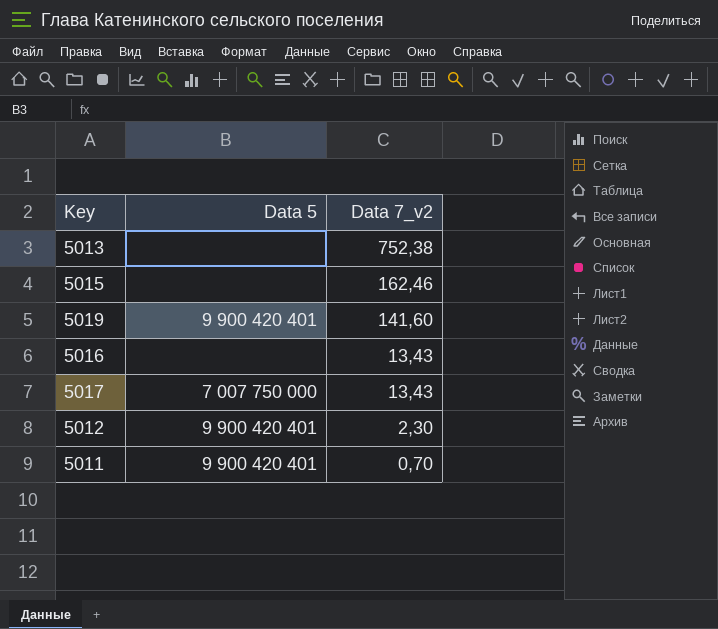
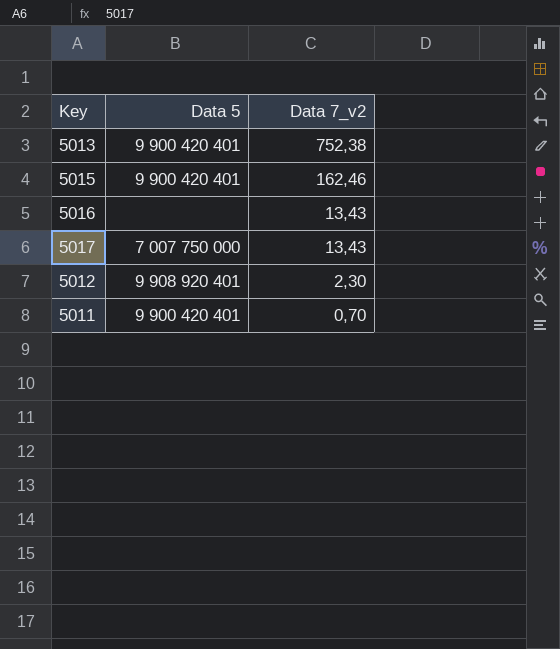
row 5019: 9 900 420 401 | 141,60 -> none
5013 | Data 5: none -> 9 900 420 401
5015 | Data 5: none -> 9 900 420 401
5012 | Data 5: 9 900 420 401 -> 9 908 920 401

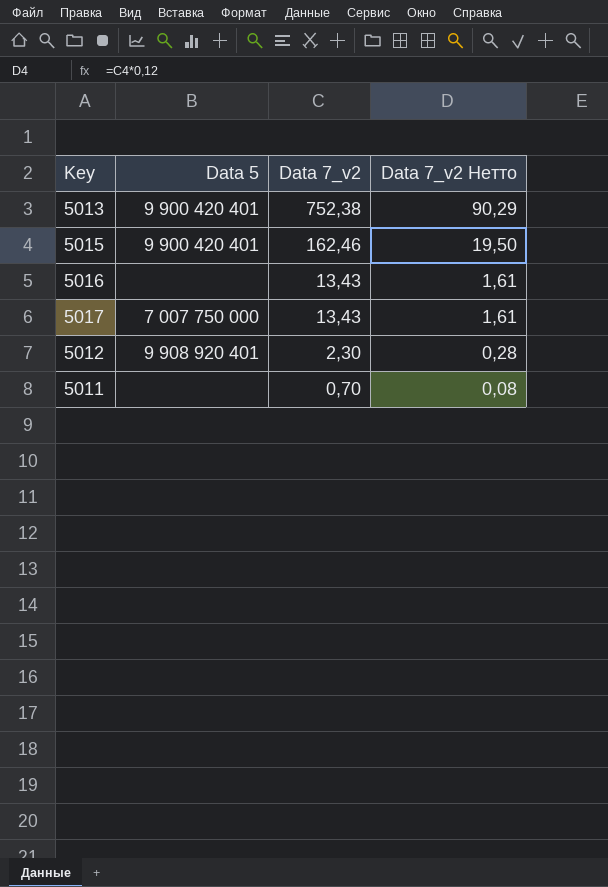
column Data 7_v2 Нетто | formula: none -> [Data 7_v2] * 0,12
5011 | Data 5: 9 900 420 401 -> none

